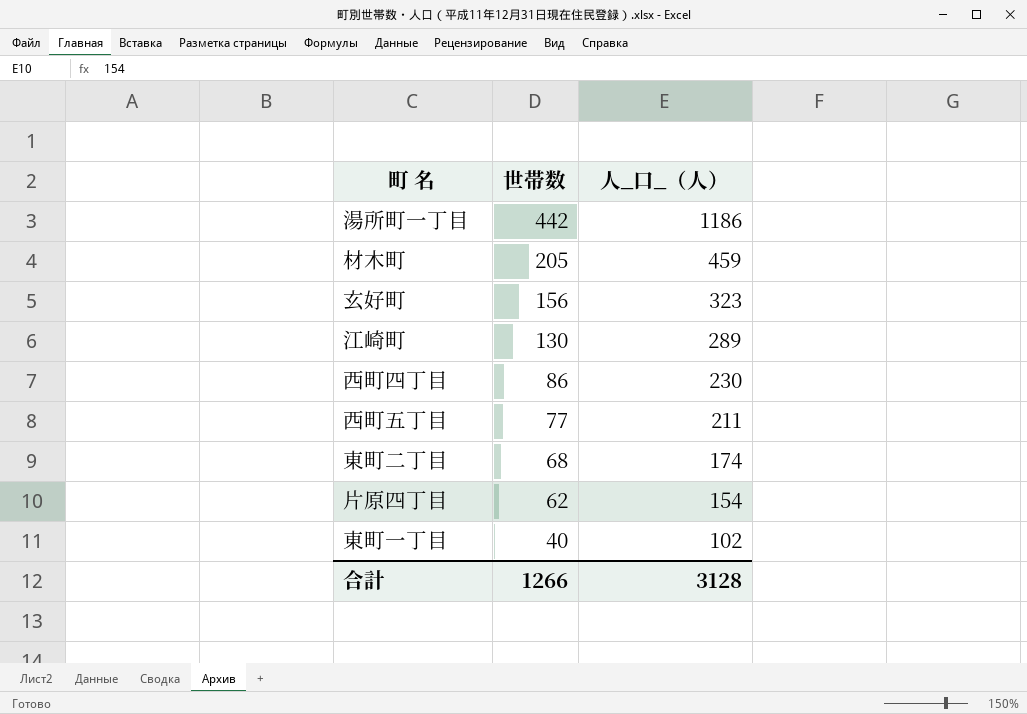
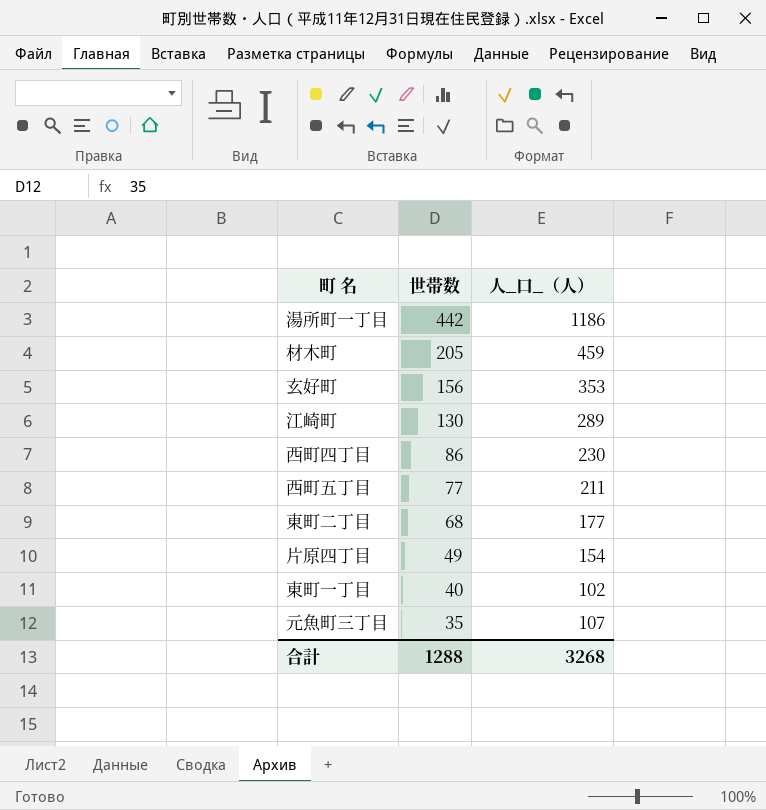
玄好町 | 人_口_（人）: 323 -> 353
東町二丁目 | 人_口_（人）: 174 -> 177
片原四丁目 | 世帯数: 62 -> 49
row 元魚町三丁目: none -> 35 | 107
合計 | 世帯数: 1266 -> 1288
合計 | 人_口_（人）: 3128 -> 3268

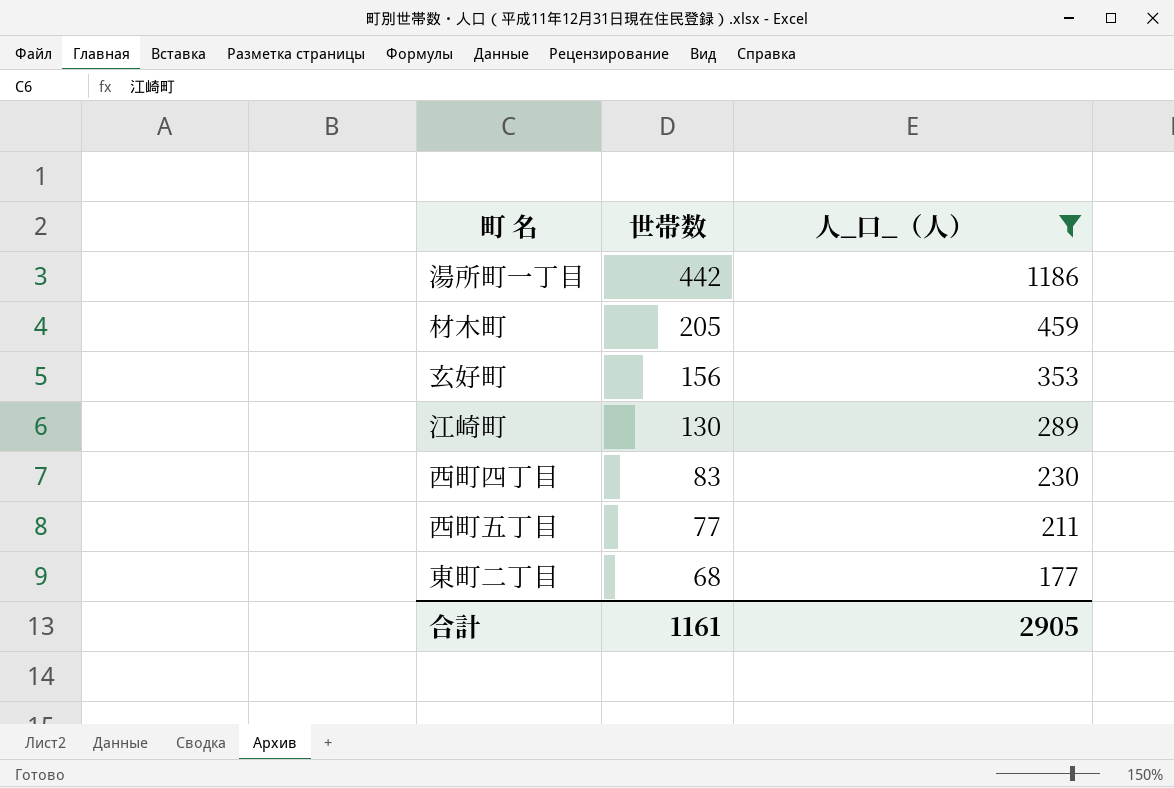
filter: none -> 人_口_（人） >= 177
西町四丁目 | 世帯数: 86 -> 83
合計 | 世帯数: 1288 -> 1161
合計 | 人_口_（人）: 3268 -> 2905

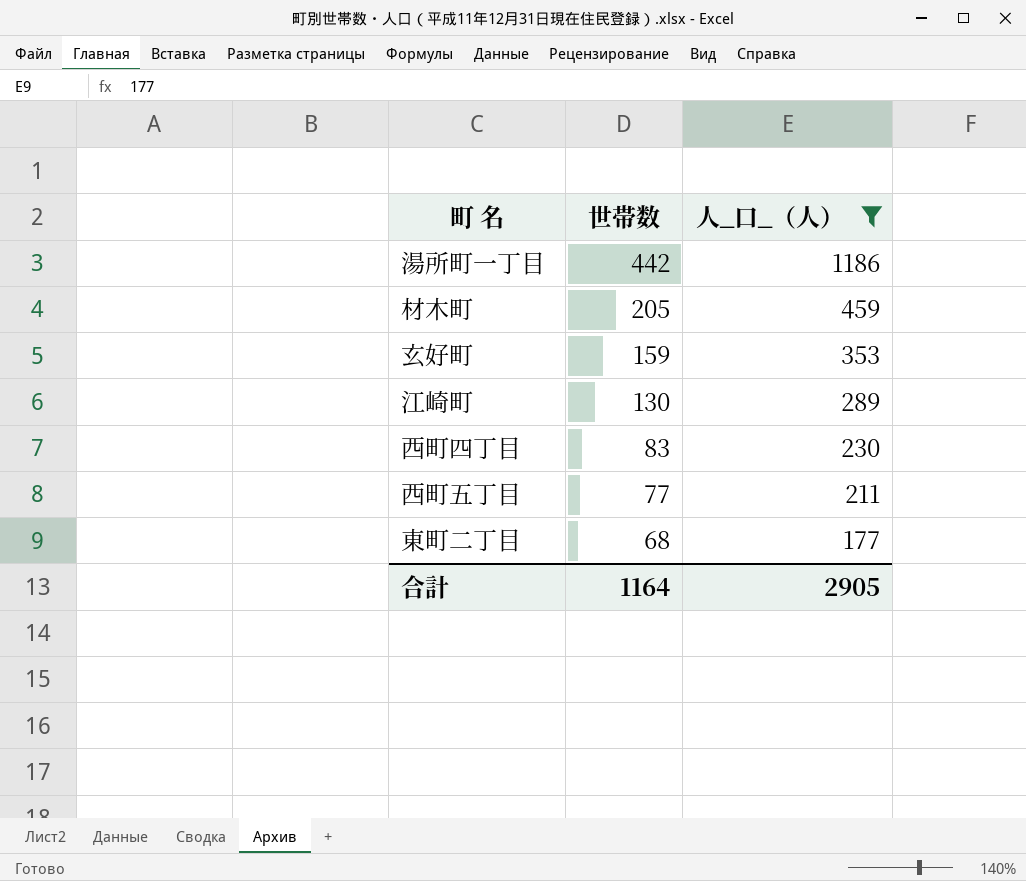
玄好町 | 世帯数: 156 -> 159
合計 | 世帯数: 1161 -> 1164

